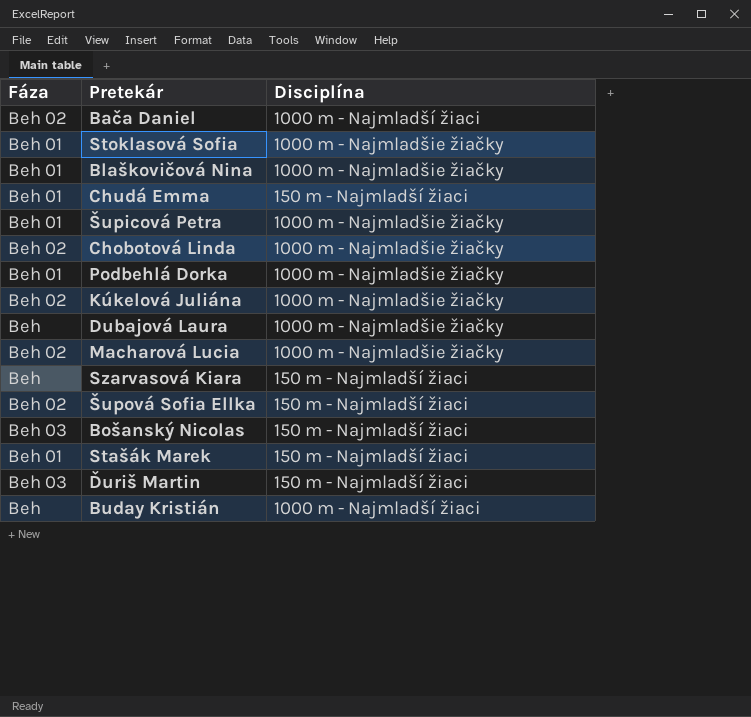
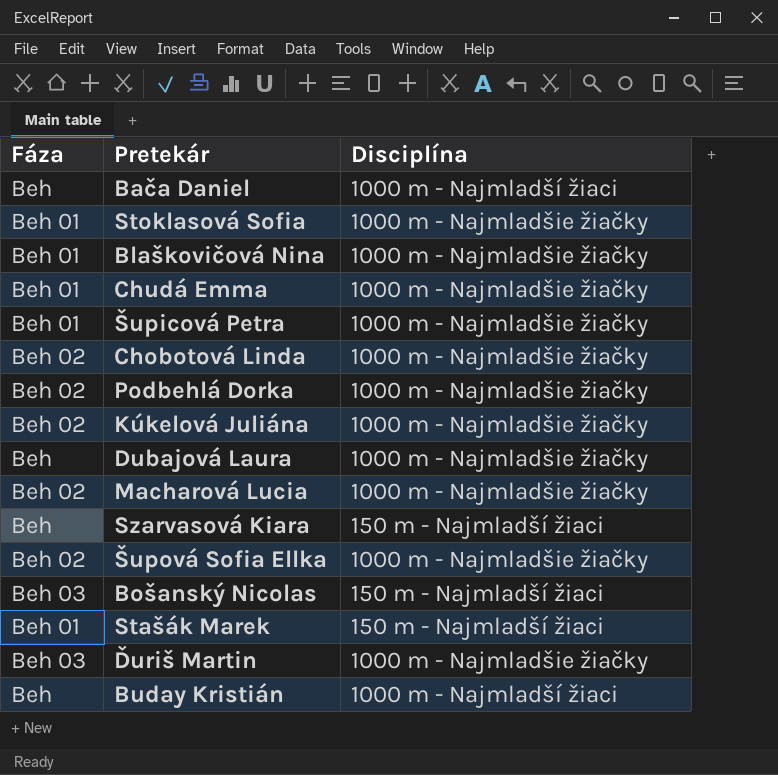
Bača Daniel | Fáza: Beh 02 -> Beh
Chudá Emma | Disciplína: 150 m - Najmladší žiaci -> 1000 m - Najmladšie žiačky
Podbehlá Dorka | Fáza: Beh 01 -> Beh 02
Šupová Sofia Ellka | Disciplína: 150 m - Najmladší žiaci -> 1000 m - Najmladšie žiačky
Ďuriš Martin | Disciplína: 150 m - Najmladší žiaci -> 1000 m - Najmladšie žiačky

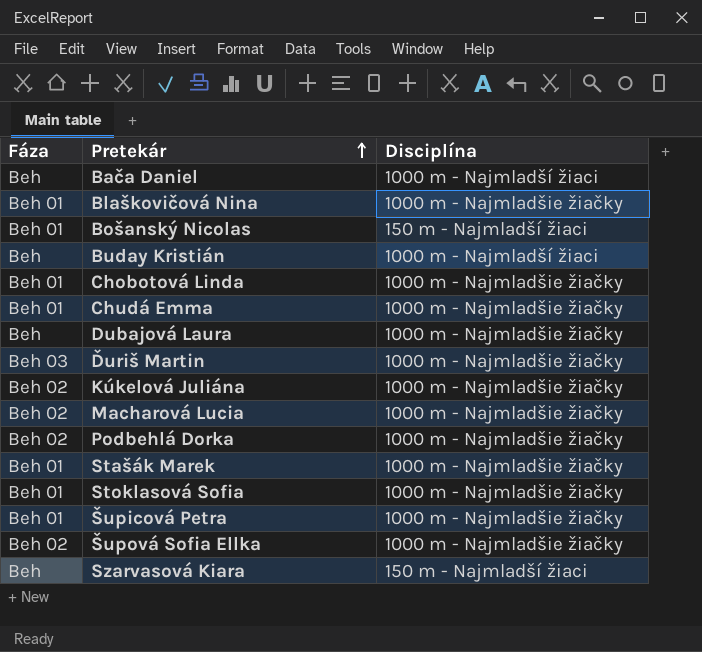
row order: none -> Pretekár ascending
Bošanský Nicolas | Fáza: Beh 03 -> Beh 01
Chobotová Linda | Fáza: Beh 02 -> Beh 01
Stašák Marek | Disciplína: 150 m - Najmladší žiaci -> 1000 m - Najmladšie žiačky

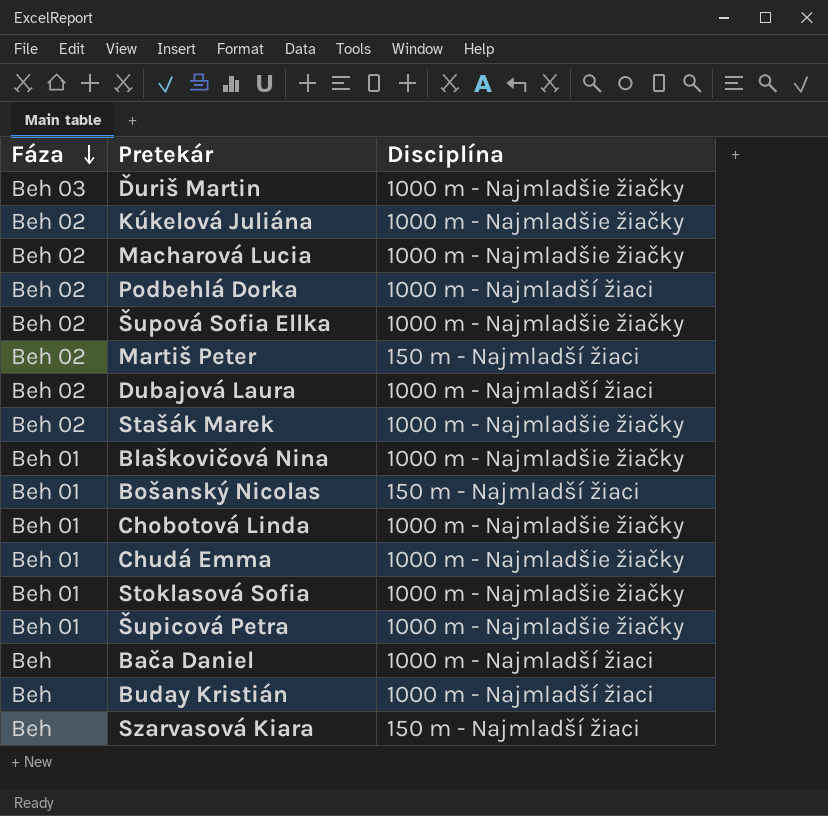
row order: Pretekár ascending -> Fáza descending
Podbehlá Dorka | Disciplína: 1000 m - Najmladšie žiačky -> 1000 m - Najmladší žiaci
row Martiš Peter: none -> Beh 02 | 150 m - Najmladší žiaci
Dubajová Laura | Fáza: Beh -> Beh 02
Dubajová Laura | Disciplína: 1000 m - Najmladšie žiačky -> 1000 m - Najmladší žiaci
Stašák Marek | Fáza: Beh 01 -> Beh 02

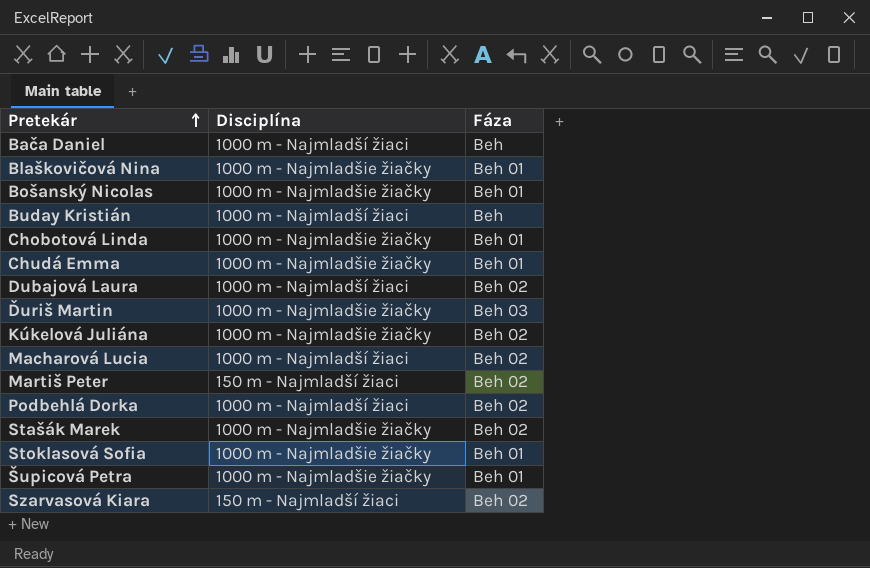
row order: Fáza descending -> Pretekár ascending
column Fáza | position: 1 -> 3
row Šupová Sofia Ellka: Beh 02 | 1000 m - Najmladšie žiačky -> none
Bošanský Nicolas | Disciplína: 150 m - Najmladší žiaci -> 1000 m - Najmladšie žiačky
Macharová Lucia | Disciplína: 1000 m - Najmladšie žiačky -> 1000 m - Najmladší žiaci
Szarvasová Kiara | Fáza: Beh -> Beh 02

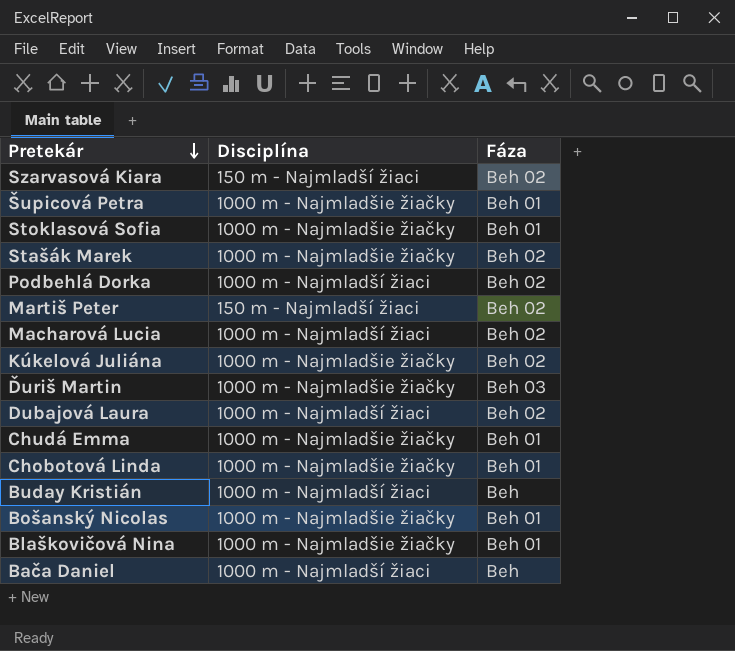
row order: Pretekár ascending -> Pretekár descending

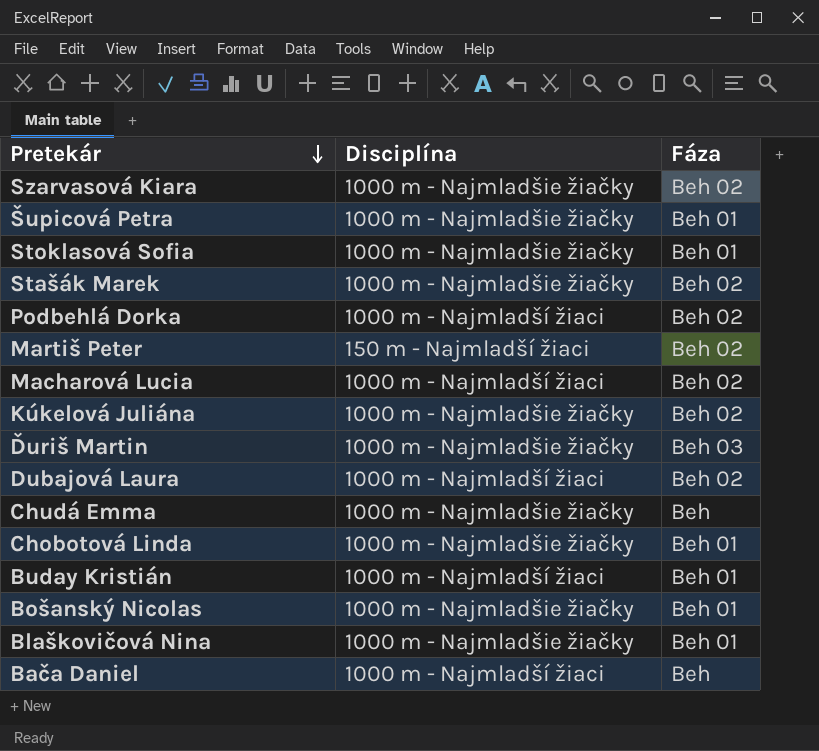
Szarvasová Kiara | Disciplína: 150 m - Najmladší žiaci -> 1000 m - Najmladšie žiačky
Chudá Emma | Fáza: Beh 01 -> Beh
Buday Kristián | Fáza: Beh -> Beh 01

